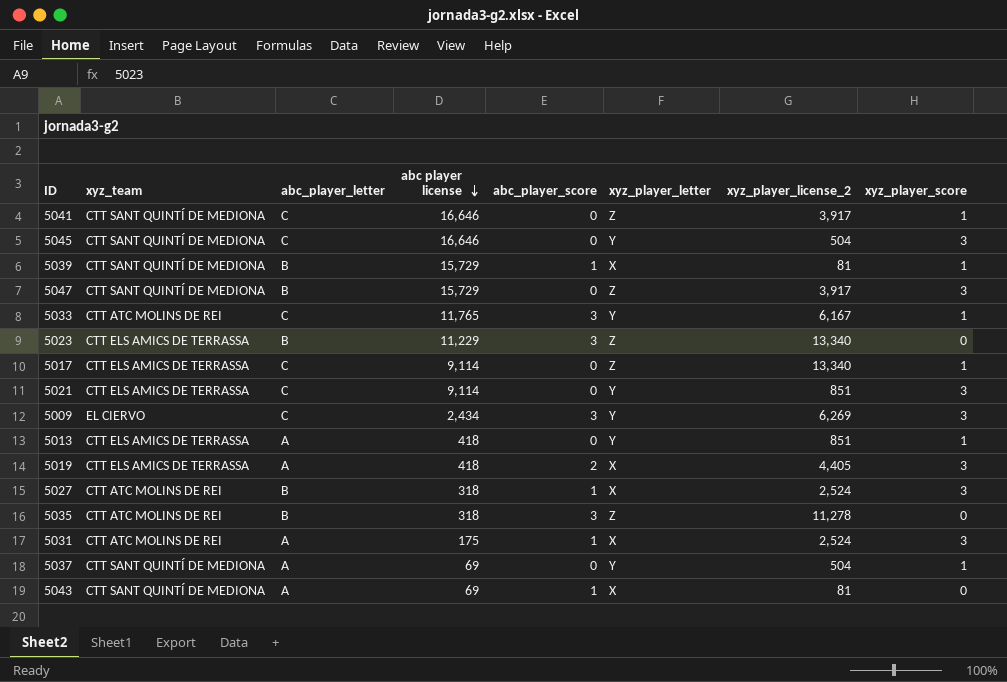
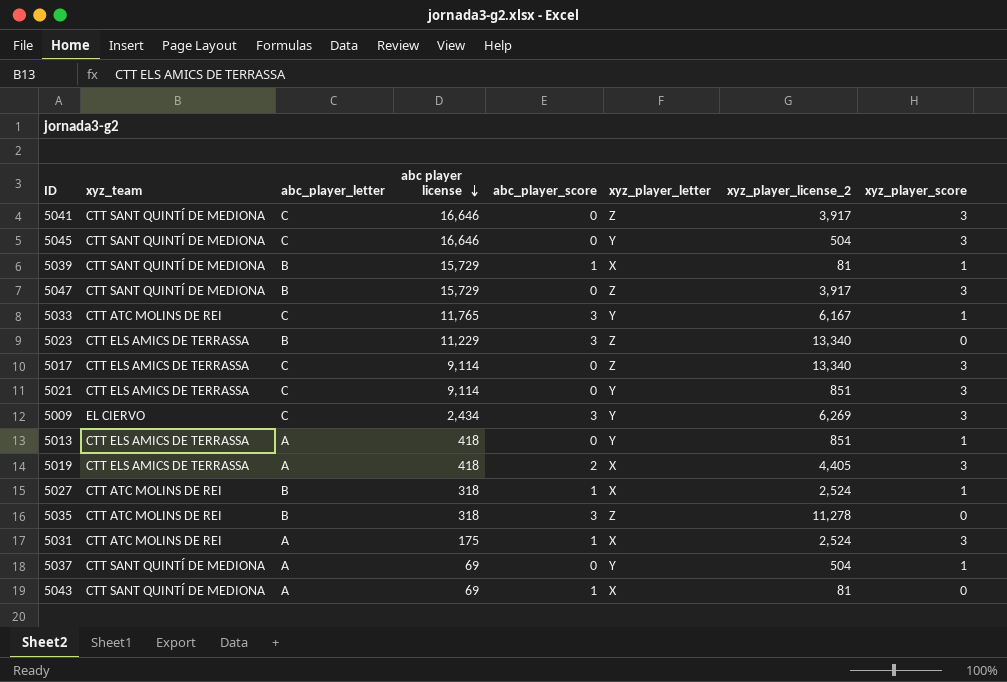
5041 | xyz_player_score: 1 -> 3
5017 | xyz_player_score: 1 -> 3
5027 | xyz_player_score: 3 -> 1

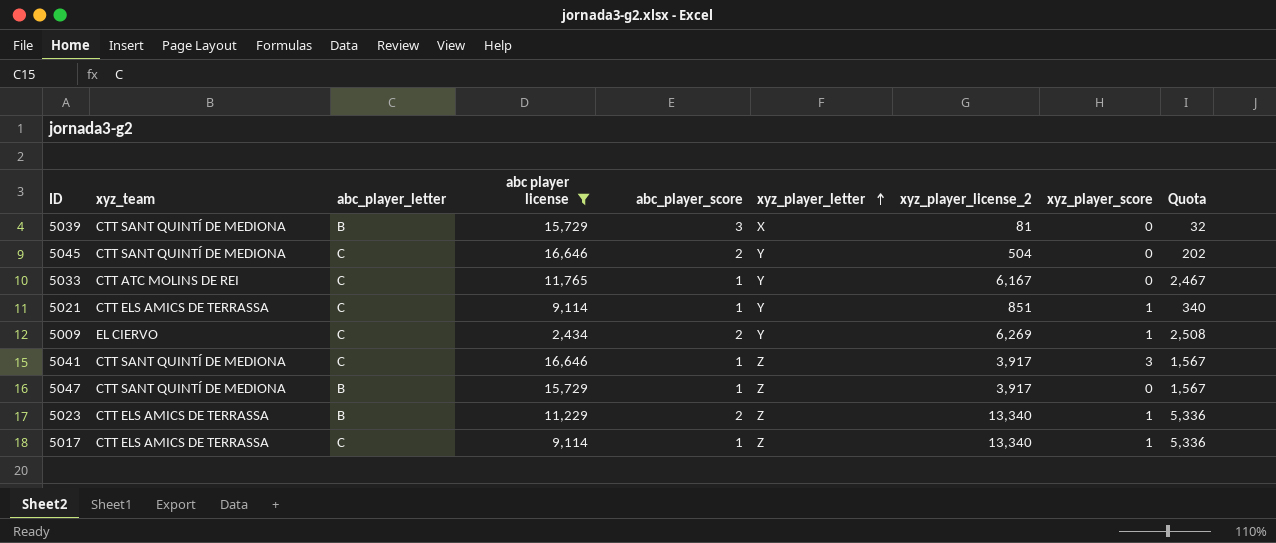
filter: none -> abc player license >= 2,434
row order: abc player license descending -> xyz_player_letter ascending
column Quota | formula: none -> [xyz_player_license_2] * 0.4
5039 | abc_player_score: 1 -> 3
5039 | xyz_player_score: 1 -> 0
5045 | abc_player_score: 0 -> 2
5045 | xyz_player_score: 3 -> 0
5033 | abc_player_score: 3 -> 1
5033 | xyz_player_score: 1 -> 0
5021 | abc_player_score: 0 -> 1
5021 | xyz_player_score: 3 -> 1
5009 | abc_player_score: 3 -> 2
5009 | xyz_player_score: 3 -> 1
5041 | abc_player_score: 0 -> 1
5047 | abc_player_score: 0 -> 1
5047 | xyz_player_score: 3 -> 0
5023 | abc_player_score: 3 -> 2
5023 | xyz_player_score: 0 -> 1
5017 | abc_player_score: 0 -> 1
5017 | xyz_player_score: 3 -> 1

